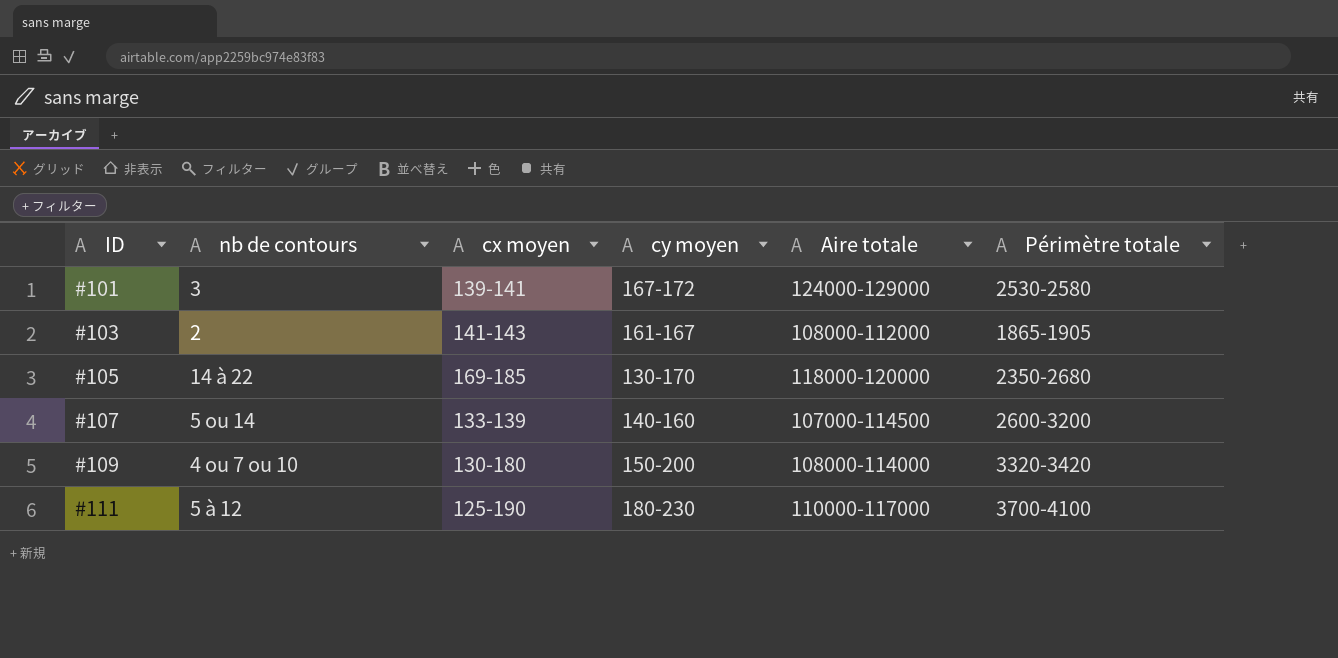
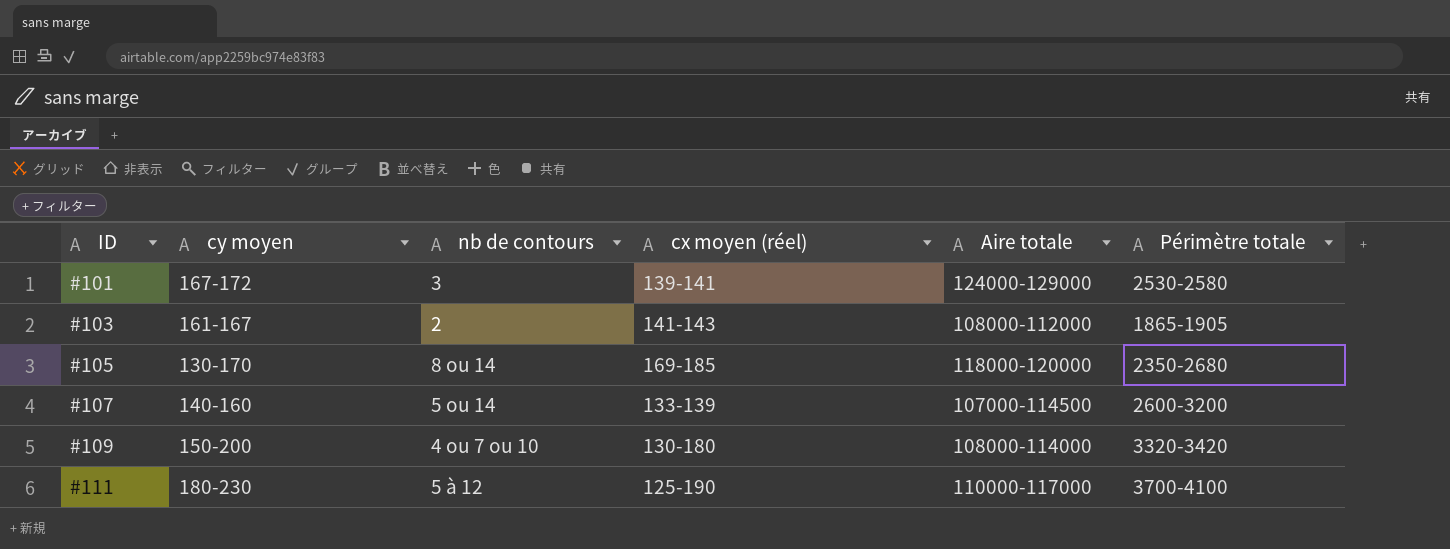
column cy moyen | position: 4 -> 2
column name: cx moyen -> cx moyen (réel)
#105 | nb de contours: 14 à 22 -> 8 ou 14

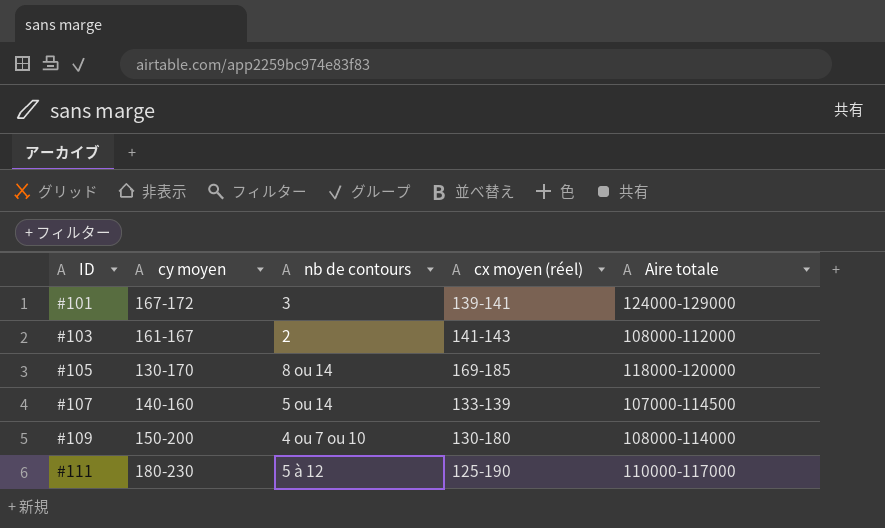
column Périmètre totale | position: 6 -> none

